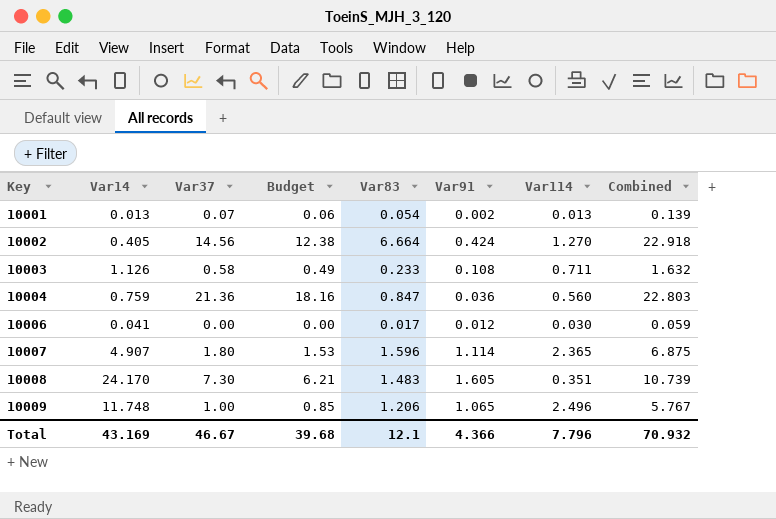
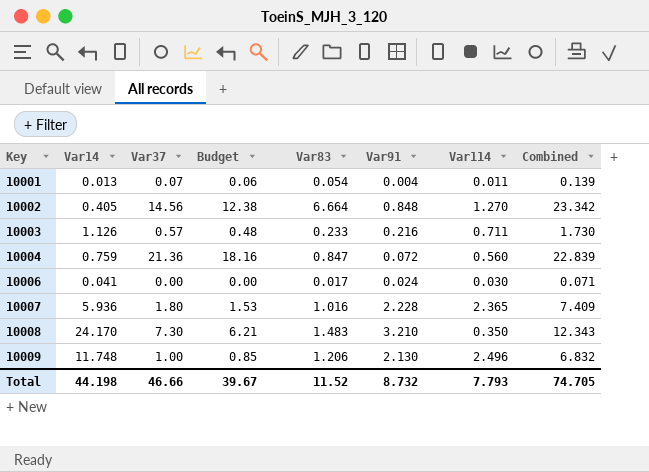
10001 | Var91: 0.002 -> 0.004
10001 | Var114: 0.013 -> 0.011
10002 | Var91: 0.424 -> 0.848
10002 | Combined: 22.918 -> 23.342
10003 | Var37: 0.58 -> 0.57
10003 | Budget: 0.49 -> 0.48
10003 | Var91: 0.108 -> 0.216
10003 | Combined: 1.632 -> 1.730
10004 | Var91: 0.036 -> 0.072
10004 | Combined: 22.803 -> 22.839
10006 | Var91: 0.012 -> 0.024
10006 | Combined: 0.059 -> 0.071
10007 | Var14: 4.907 -> 5.936
10007 | Var83: 1.596 -> 1.016
10007 | Var91: 1.114 -> 2.228
10007 | Combined: 6.875 -> 7.409
10008 | Var91: 1.605 -> 3.210
10008 | Var114: 0.351 -> 0.350
10008 | Combined: 10.739 -> 12.343
10009 | Var91: 1.065 -> 2.130
10009 | Combined: 5.767 -> 6.832
Total | Var14: 43.169 -> 44.198
Total | Var37: 46.67 -> 46.66
Total | Budget: 39.68 -> 39.67
Total | Var83: 12.1 -> 11.52
Total | Var91: 4.366 -> 8.732
Total | Var114: 7.796 -> 7.793
Total | Combined: 70.932 -> 74.705

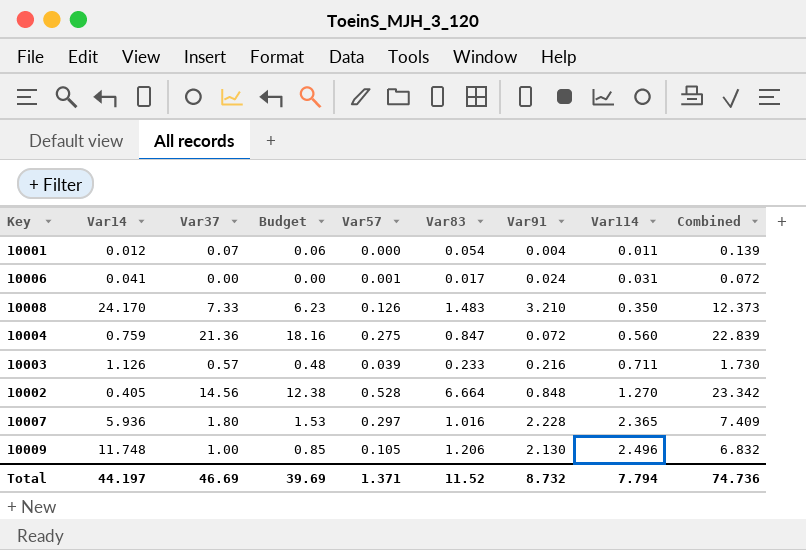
row order: Key ascending -> Var114 ascending
column Var57 | position: none -> 5
10001 | Var14: 0.013 -> 0.012
10006 | Var114: 0.030 -> 0.031
10006 | Combined: 0.071 -> 0.072
10008 | Var37: 7.30 -> 7.33
10008 | Budget: 6.21 -> 6.23
10008 | Combined: 12.343 -> 12.373
Total | Var14: 44.198 -> 44.197
Total | Var37: 46.66 -> 46.69
Total | Budget: 39.67 -> 39.69
Total | Var114: 7.793 -> 7.794
Total | Combined: 74.705 -> 74.736

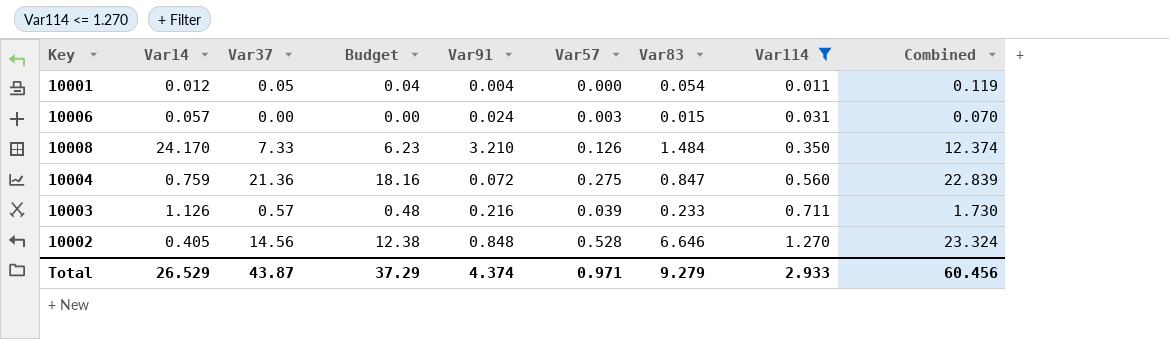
filter: none -> Var114 <= 1.270
column Var91 | position: 7 -> 5
10001 | Var37: 0.07 -> 0.05
10001 | Budget: 0.06 -> 0.04
10001 | Combined: 0.139 -> 0.119
10006 | Var14: 0.041 -> 0.057
10006 | Var57: 0.001 -> 0.003
10006 | Var83: 0.017 -> 0.015
10006 | Combined: 0.072 -> 0.070
10008 | Var83: 1.483 -> 1.484
10008 | Combined: 12.373 -> 12.374
10002 | Var83: 6.664 -> 6.646
10002 | Combined: 23.342 -> 23.324
Total | Var14: 44.197 -> 26.529
Total | Var37: 46.69 -> 43.87
Total | Budget: 39.69 -> 37.29
Total | Var91: 8.732 -> 4.374
Total | Var57: 1.371 -> 0.971
Total | Var83: 11.52 -> 9.279
Total | Var114: 7.794 -> 2.933
Total | Combined: 74.736 -> 60.456

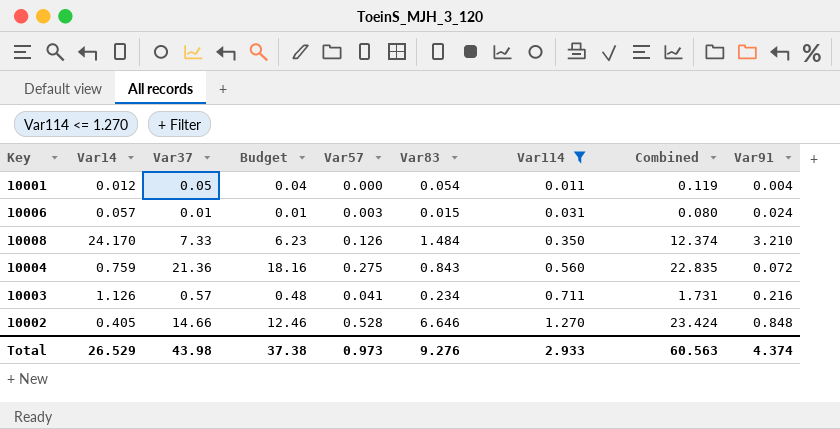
column Var91 | position: 5 -> 9
10006 | Var37: 0.00 -> 0.01
10006 | Budget: 0.00 -> 0.01
10006 | Combined: 0.070 -> 0.080
10004 | Var83: 0.847 -> 0.843
10004 | Combined: 22.839 -> 22.835
10003 | Var57: 0.039 -> 0.041
10003 | Var83: 0.233 -> 0.234
10003 | Combined: 1.730 -> 1.731
10002 | Var37: 14.56 -> 14.66
10002 | Budget: 12.38 -> 12.46
10002 | Combined: 23.324 -> 23.424
Total | Var37: 43.87 -> 43.98
Total | Budget: 37.29 -> 37.38
Total | Var57: 0.971 -> 0.973
Total | Var83: 9.279 -> 9.276
Total | Combined: 60.456 -> 60.563

